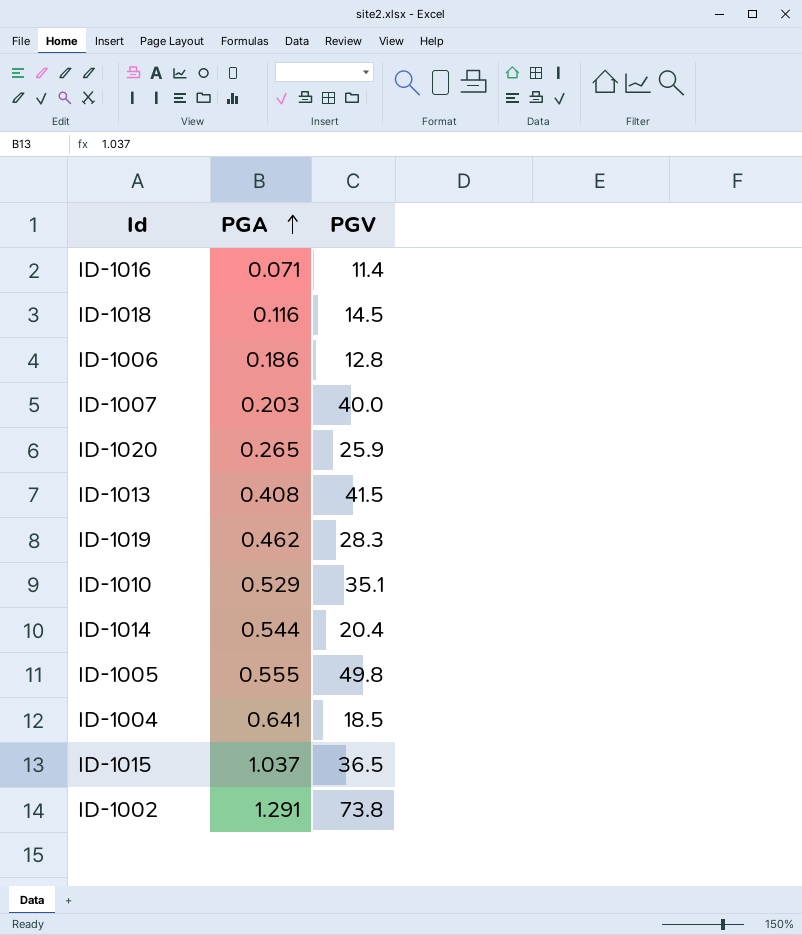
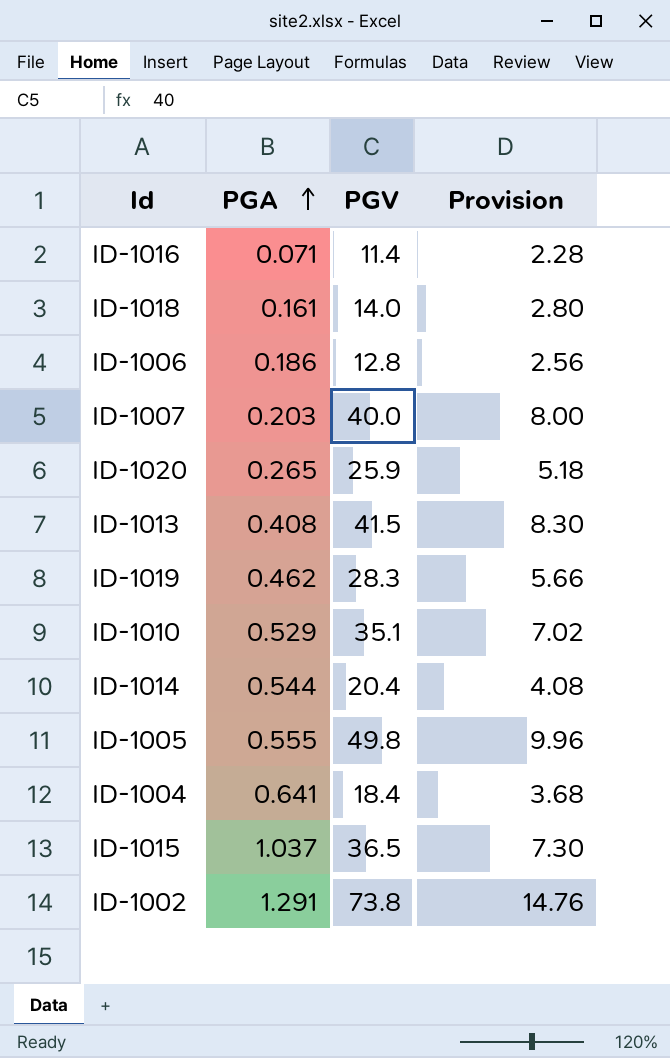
column Provision | formula: none -> [PGV] * 0.2
ID-1018 | PGA: 0.116 -> 0.161
ID-1018 | PGV: 14.5 -> 14.0
ID-1004 | PGV: 18.5 -> 18.4

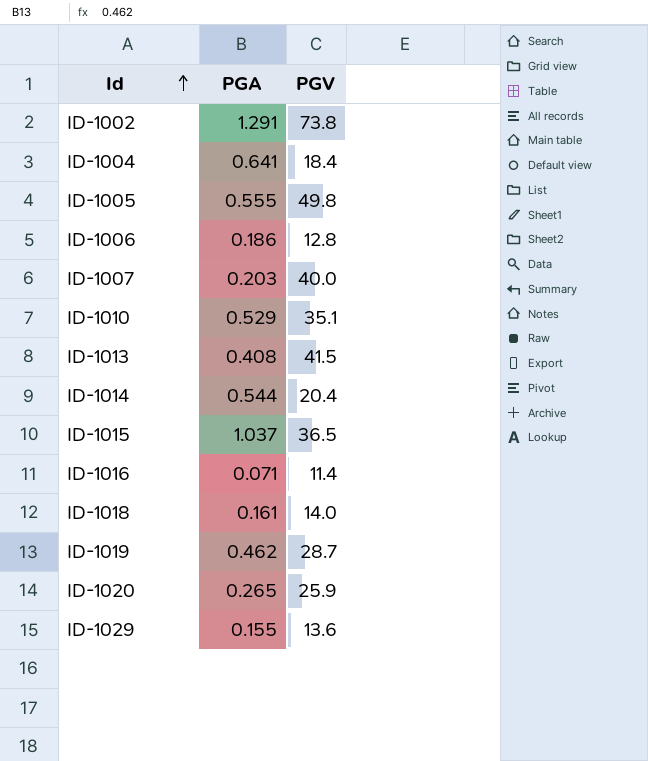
row order: PGA ascending -> Id ascending
column Provision | formula: [PGV] * 0.2 -> none
ID-1019 | PGV: 28.3 -> 28.7
row ID-1029: none -> 0.155 | 13.6

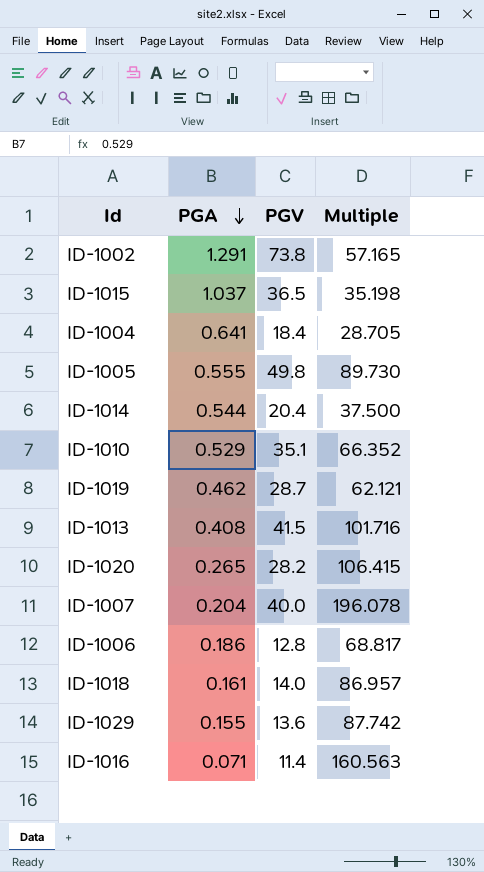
row order: Id ascending -> PGA descending
column Multiple | formula: none -> [PGV] / [PGA]
ID-1020 | PGV: 25.9 -> 28.2
ID-1007 | PGA: 0.203 -> 0.204

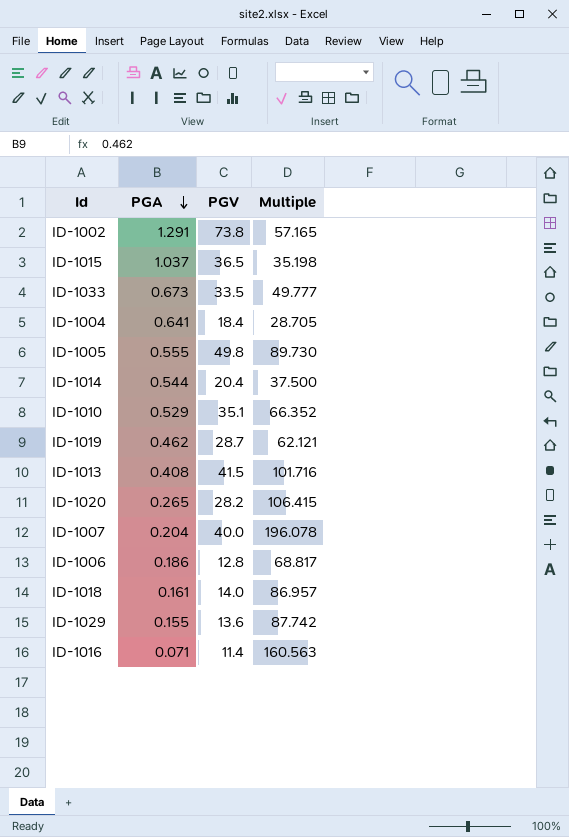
row ID-1033: none -> 0.673 | 33.5 | 49.777

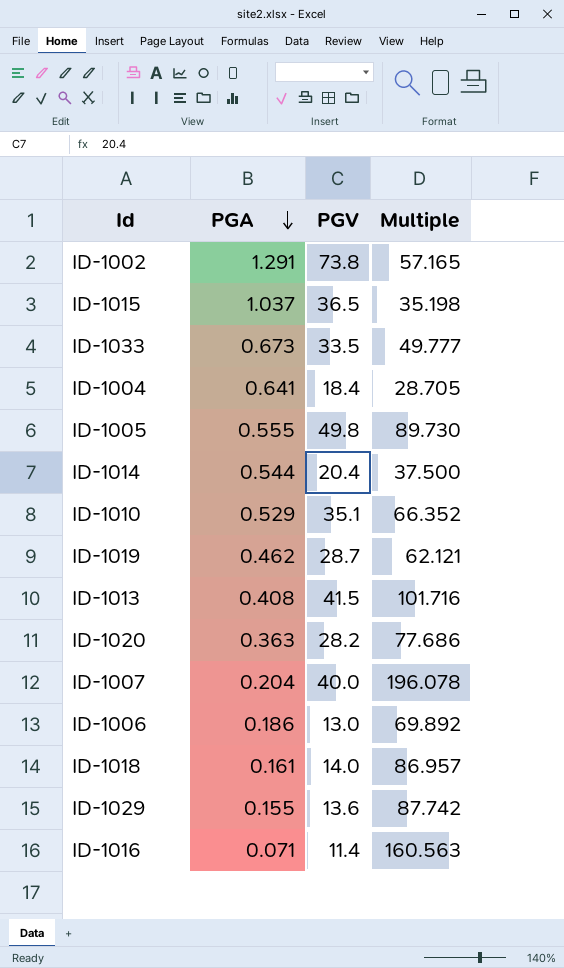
ID-1020 | PGA: 0.265 -> 0.363
ID-1020 | Multiple: 106.415 -> 77.686
ID-1006 | PGV: 12.8 -> 13.0
ID-1006 | Multiple: 68.817 -> 69.892

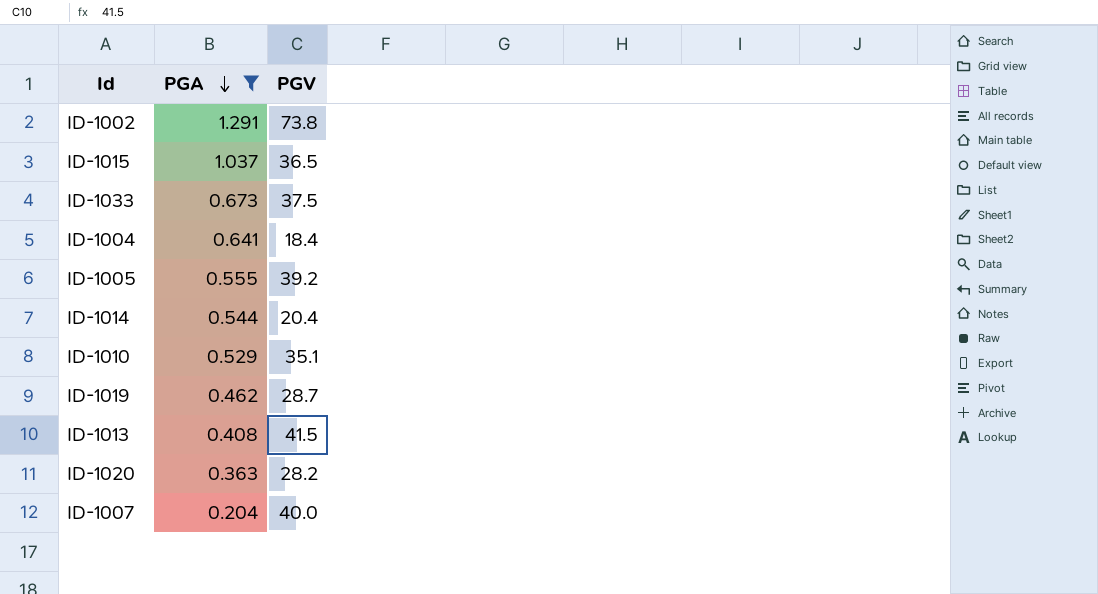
filter: none -> PGA >= 0.204
column Multiple | formula: [PGV] / [PGA] -> none
ID-1033 | PGV: 33.5 -> 37.5
ID-1005 | PGV: 49.8 -> 39.2

